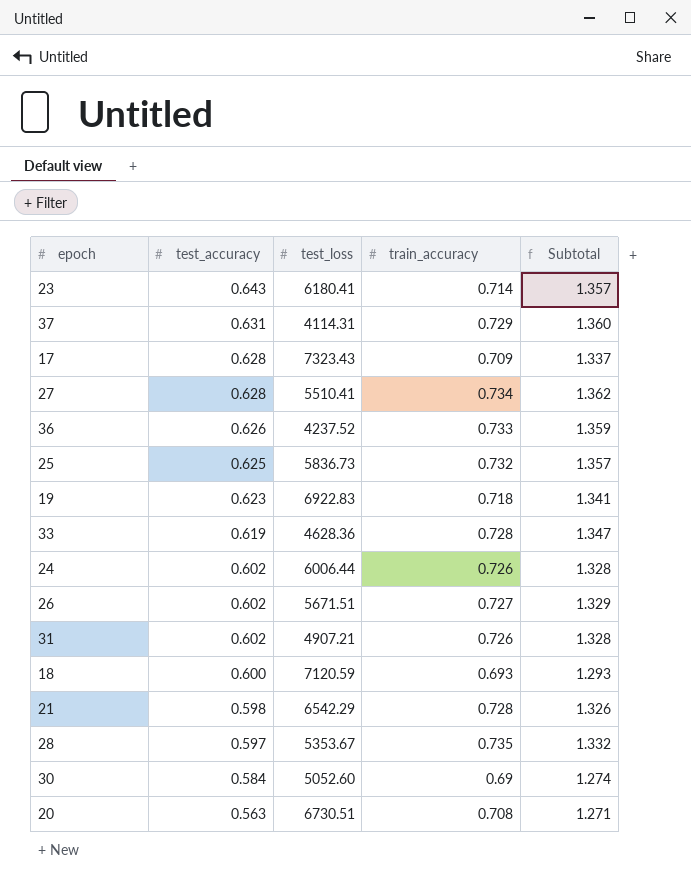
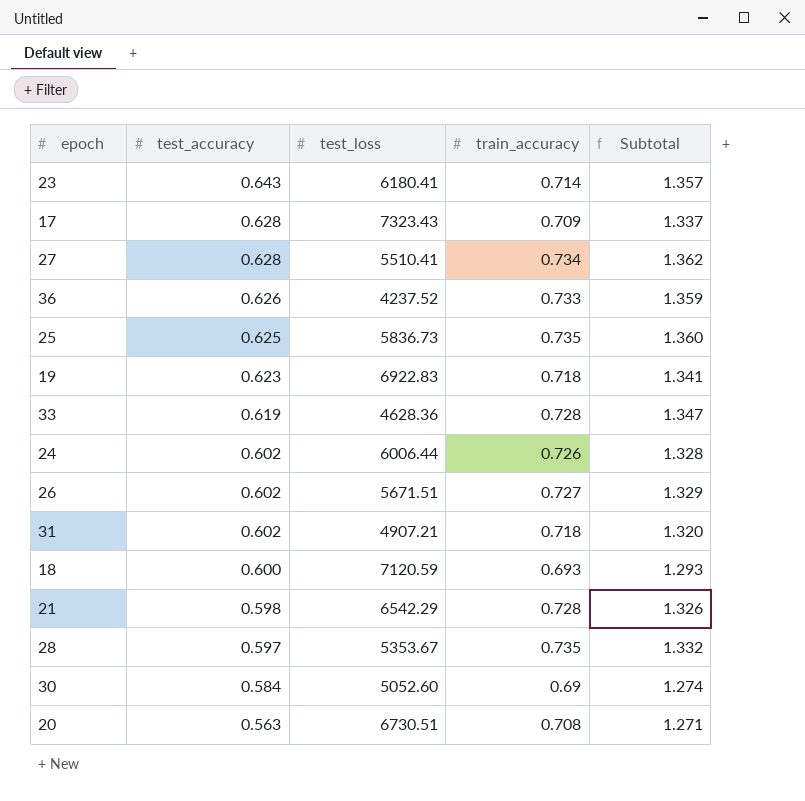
row 37: 0.631 | 4114.31 | 0.729 | 1.360 -> none
25 | train_accuracy: 0.732 -> 0.735
25 | Subtotal: 1.357 -> 1.360
31 | train_accuracy: 0.726 -> 0.718
31 | Subtotal: 1.328 -> 1.320

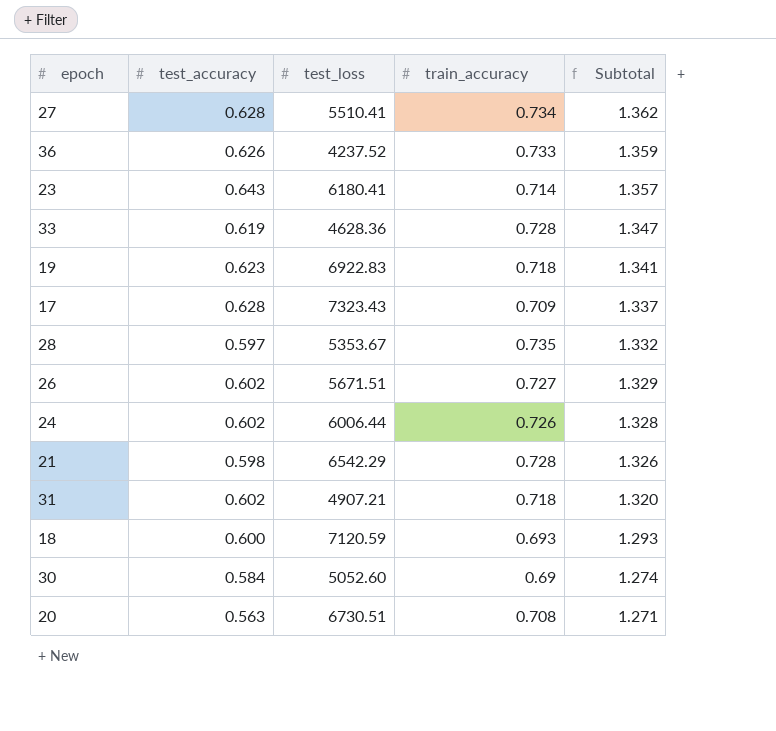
row order: test_accuracy descending -> Subtotal descending
row 25: 0.625 | 5836.73 | 0.735 | 1.360 -> none

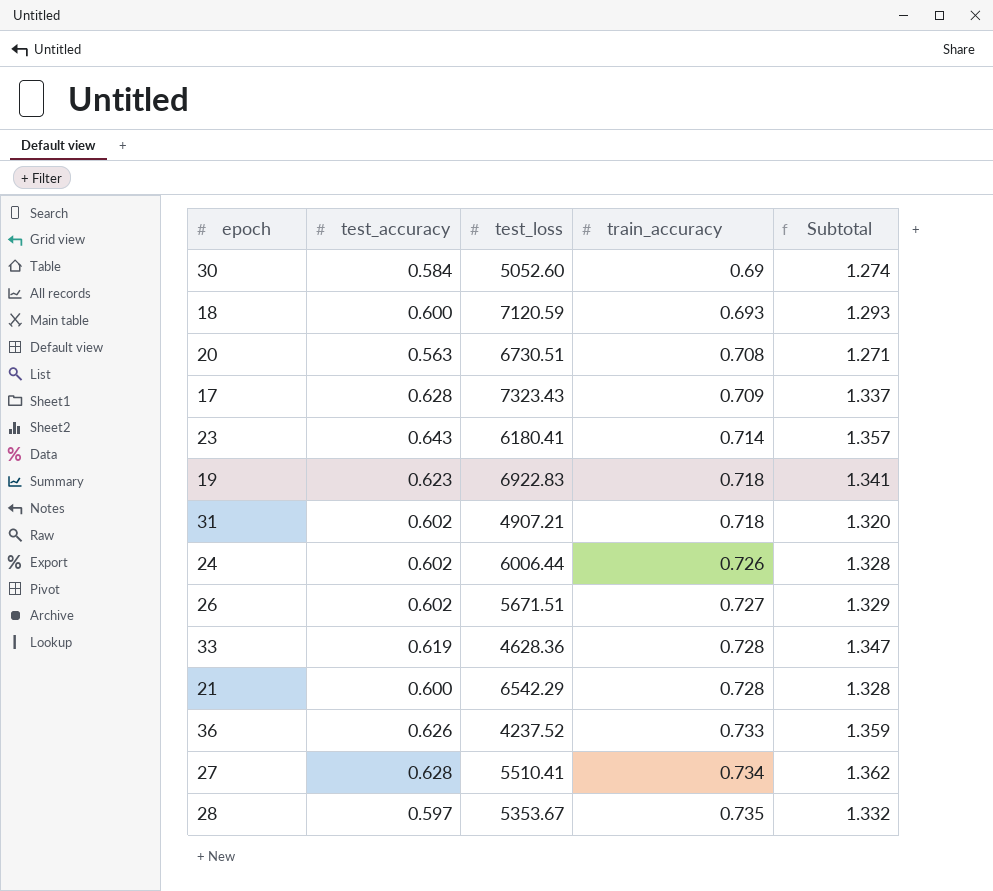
row order: Subtotal descending -> train_accuracy ascending
21 | test_accuracy: 0.598 -> 0.600
21 | Subtotal: 1.326 -> 1.328

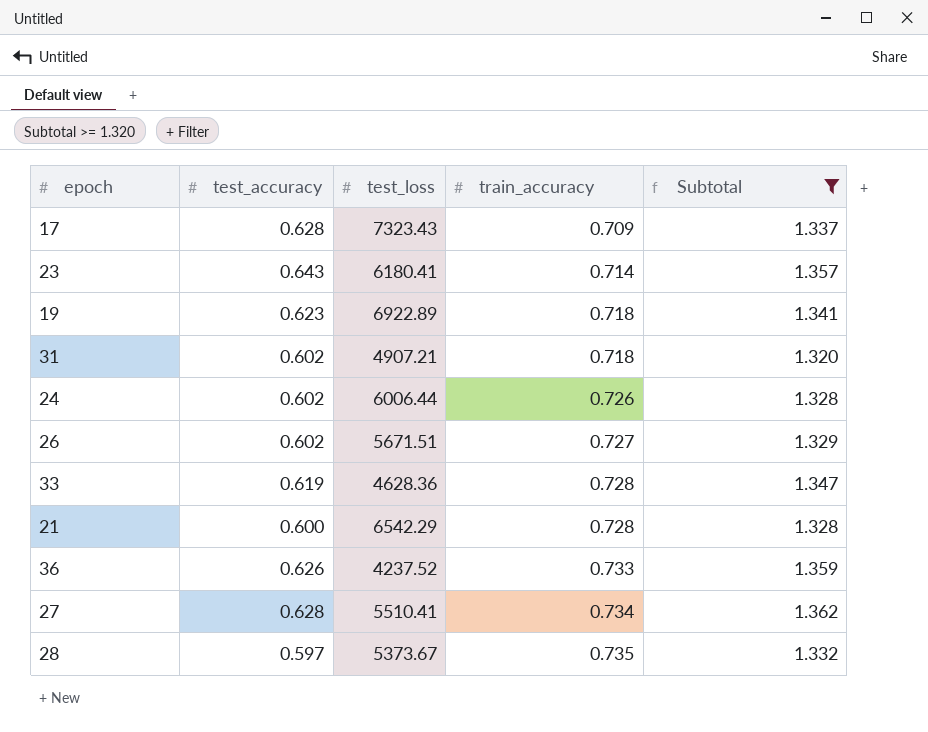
filter: none -> Subtotal >= 1.320
19 | test_loss: 6922.83 -> 6922.89
28 | test_loss: 5353.67 -> 5373.67

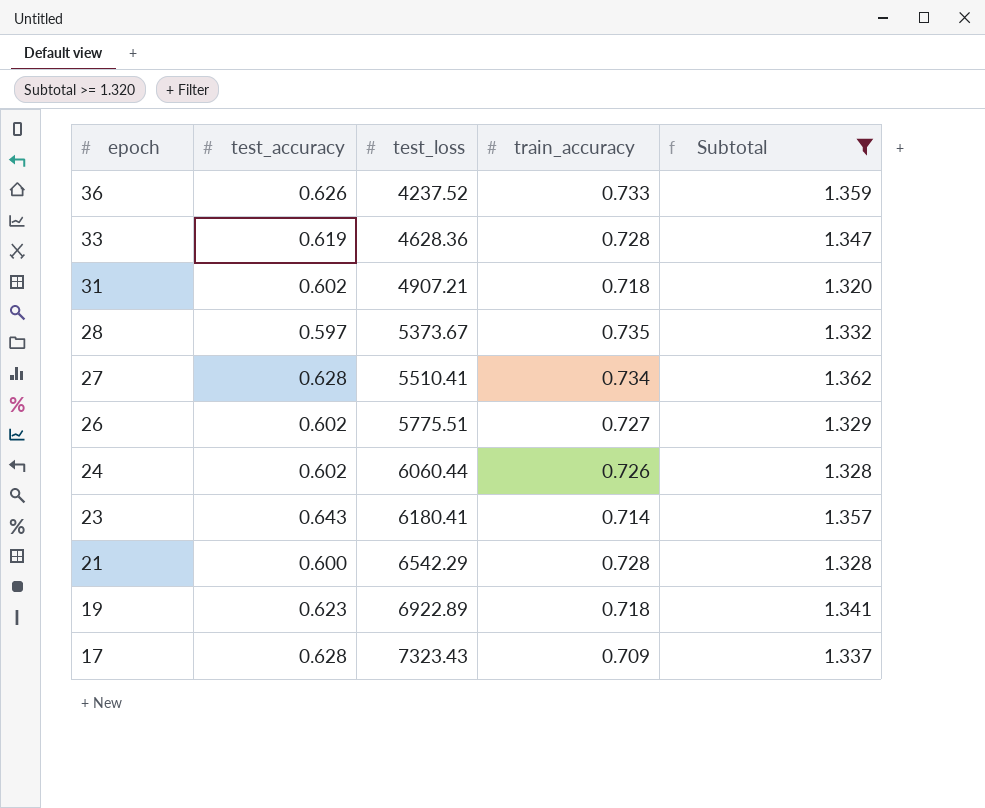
row order: train_accuracy ascending -> epoch descending
26 | test_loss: 5671.51 -> 5775.51
24 | test_loss: 6006.44 -> 6060.44

